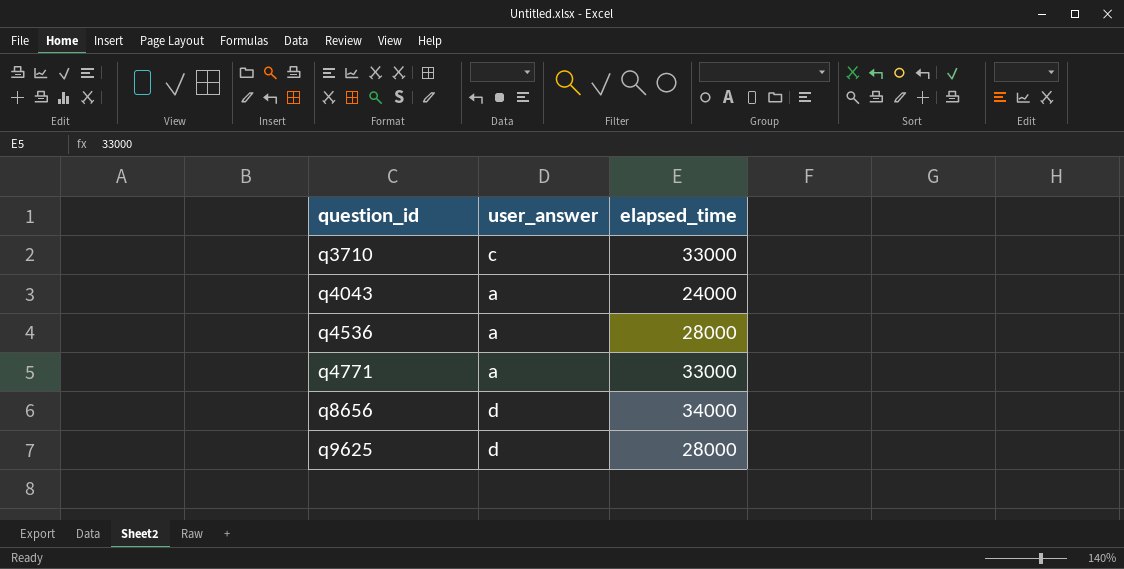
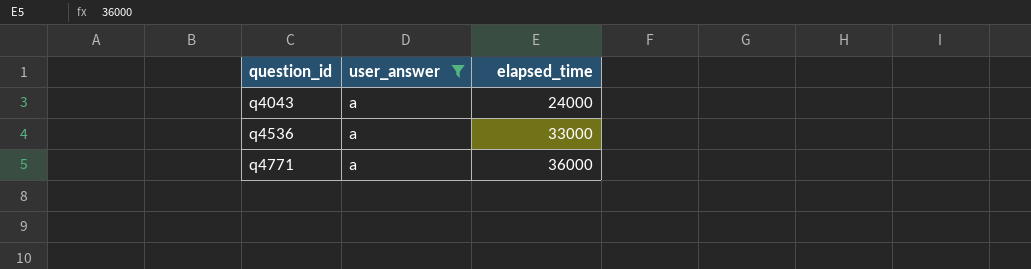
filter: none -> user_answer = a
q4536 | elapsed_time: 28000 -> 33000
q4771 | elapsed_time: 33000 -> 36000

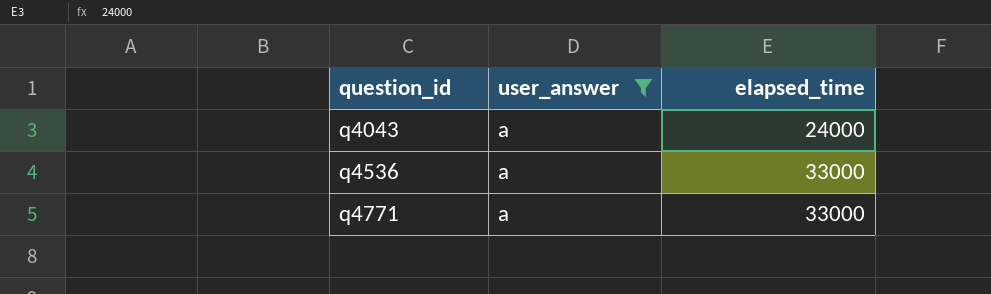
q4771 | elapsed_time: 36000 -> 33000

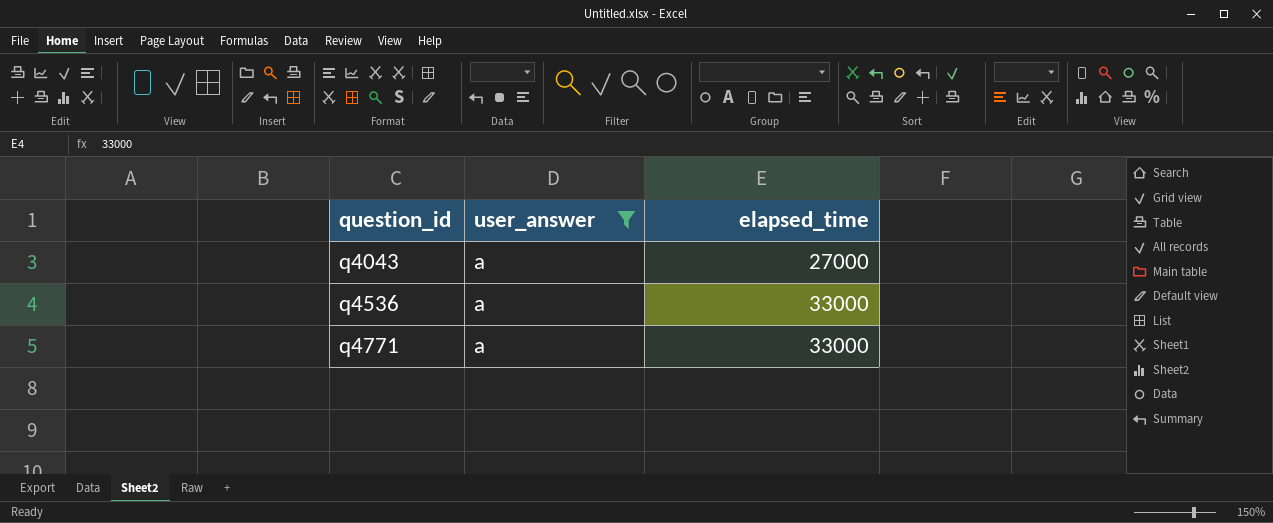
q4043 | elapsed_time: 24000 -> 27000

